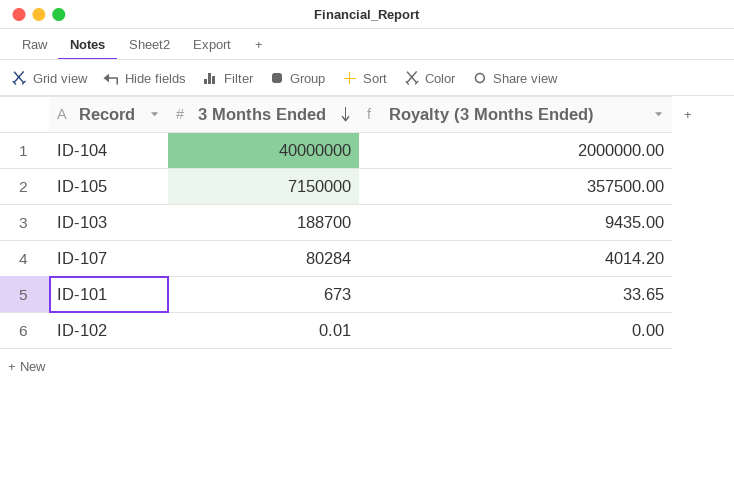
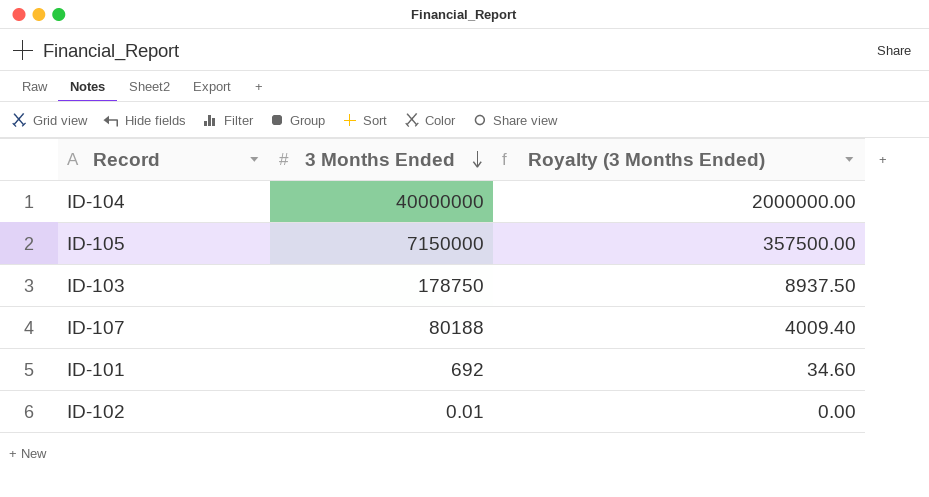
ID-103 | 3 Months Ended: 188700 -> 178750
ID-103 | Royalty (3 Months Ended): 9435.00 -> 8937.50
ID-107 | 3 Months Ended: 80284 -> 80188
ID-107 | Royalty (3 Months Ended): 4014.20 -> 4009.40
ID-101 | 3 Months Ended: 673 -> 692
ID-101 | Royalty (3 Months Ended): 33.65 -> 34.60

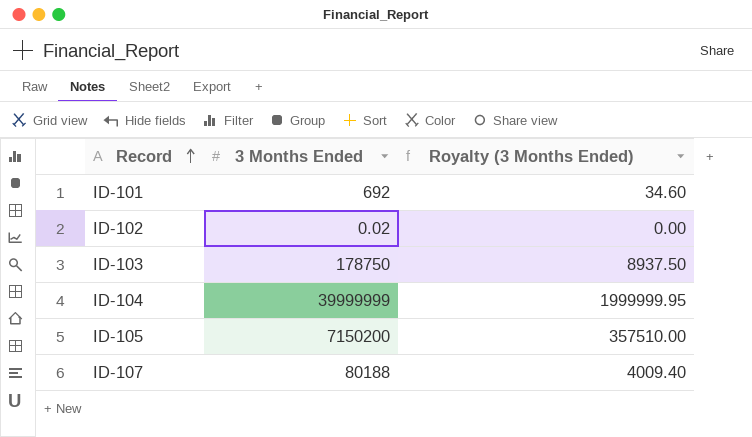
row order: 3 Months Ended descending -> Record ascending
ID-102 | 3 Months Ended: 0.01 -> 0.02
ID-104 | 3 Months Ended: 40000000 -> 39999999
ID-104 | Royalty (3 Months Ended): 2000000.00 -> 1999999.95
ID-105 | 3 Months Ended: 7150000 -> 7150200
ID-105 | Royalty (3 Months Ended): 357500.00 -> 357510.00

